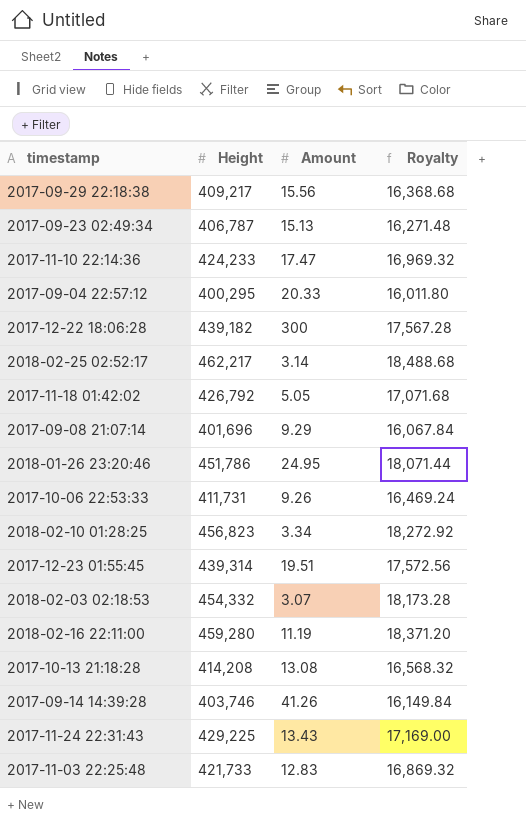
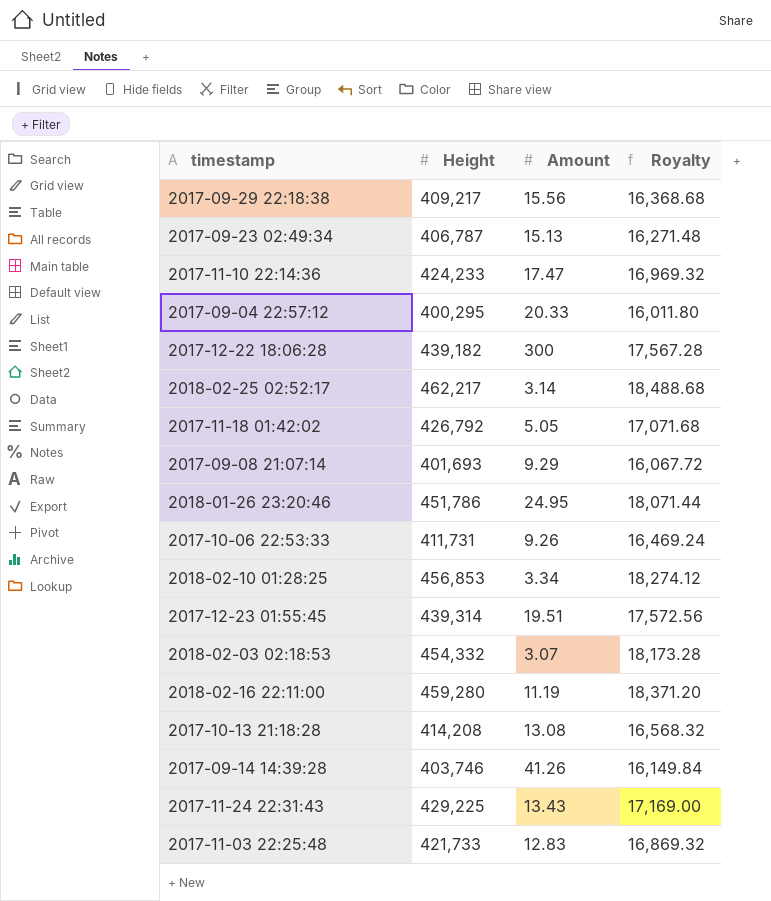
2017-09-08 21:07:14 | Height: 401,696 -> 401,693
2017-09-08 21:07:14 | Royalty: 16,067.84 -> 16,067.72
2018-02-10 01:28:25 | Height: 456,823 -> 456,853
2018-02-10 01:28:25 | Royalty: 18,272.92 -> 18,274.12

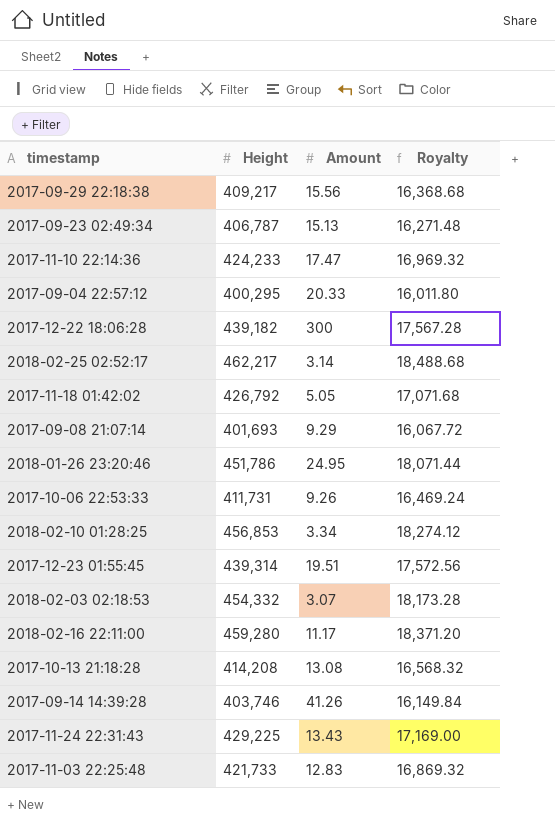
2018-02-16 22:11:00 | Amount: 11.19 -> 11.17

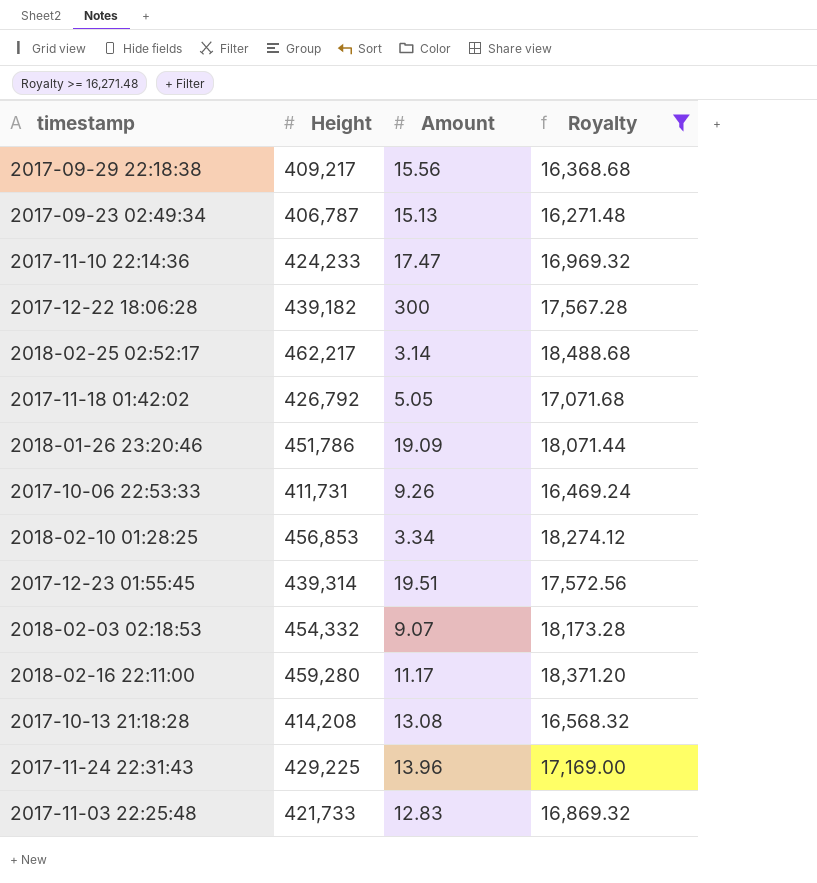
filter: none -> Royalty >= 16,271.48
2018-01-26 23:20:46 | Amount: 24.95 -> 19.09
2018-02-03 02:18:53 | Amount: 3.07 -> 9.07
2017-11-24 22:31:43 | Amount: 13.43 -> 13.96

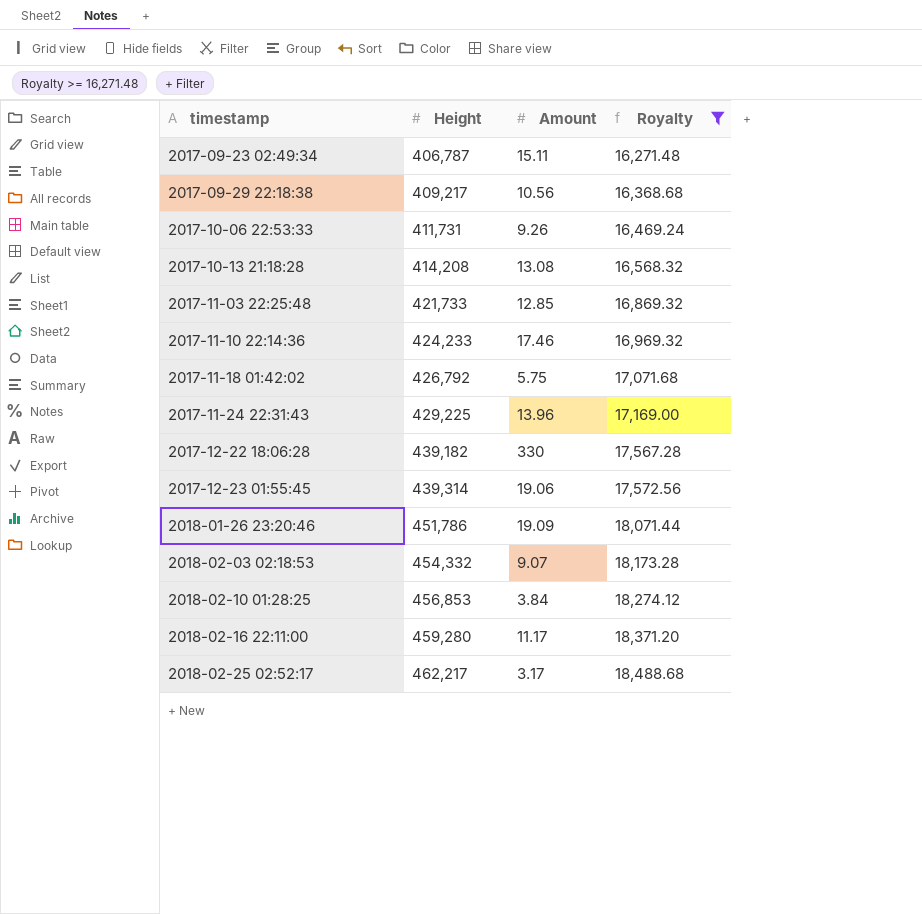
row order: none -> timestamp ascending
2017-09-23 02:49:34 | Amount: 15.13 -> 15.11
2017-09-29 22:18:38 | Amount: 15.56 -> 10.56
2017-11-03 22:25:48 | Amount: 12.83 -> 12.85
2017-11-10 22:14:36 | Amount: 17.47 -> 17.46
2017-11-18 01:42:02 | Amount: 5.05 -> 5.75
2017-12-22 18:06:28 | Amount: 300 -> 330
2017-12-23 01:55:45 | Amount: 19.51 -> 19.06
2018-02-10 01:28:25 | Amount: 3.34 -> 3.84
2018-02-25 02:52:17 | Amount: 3.14 -> 3.17

